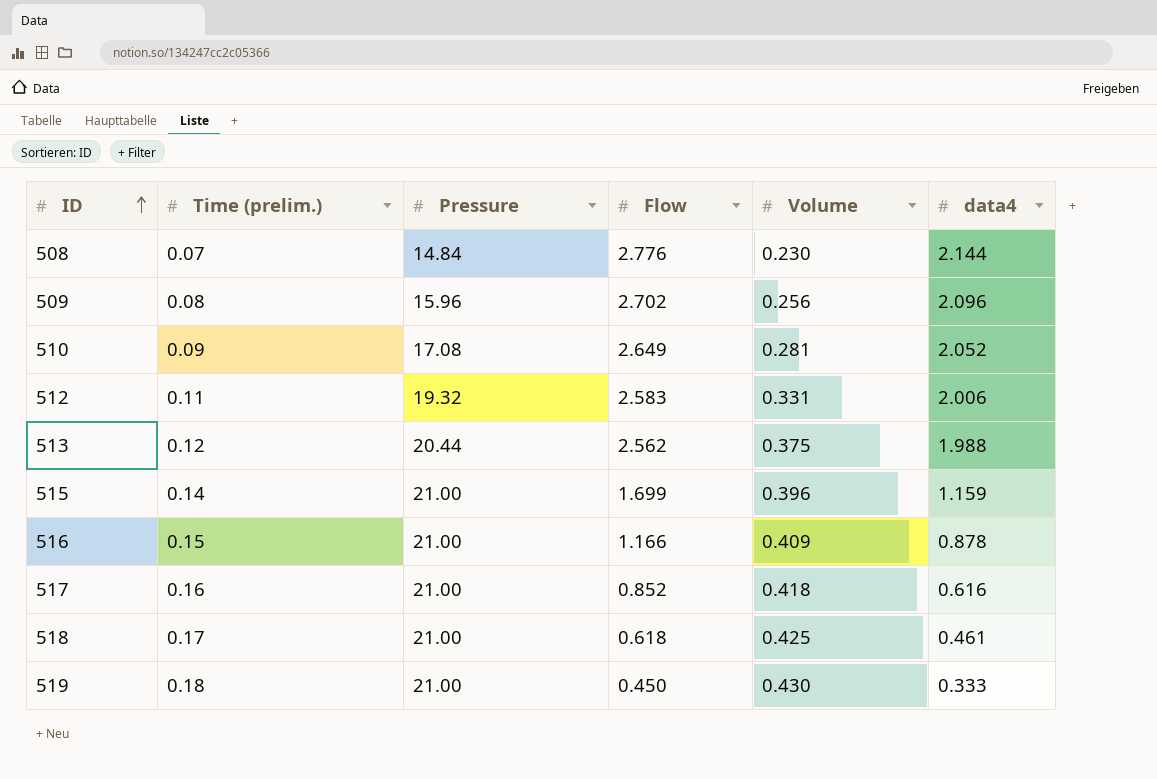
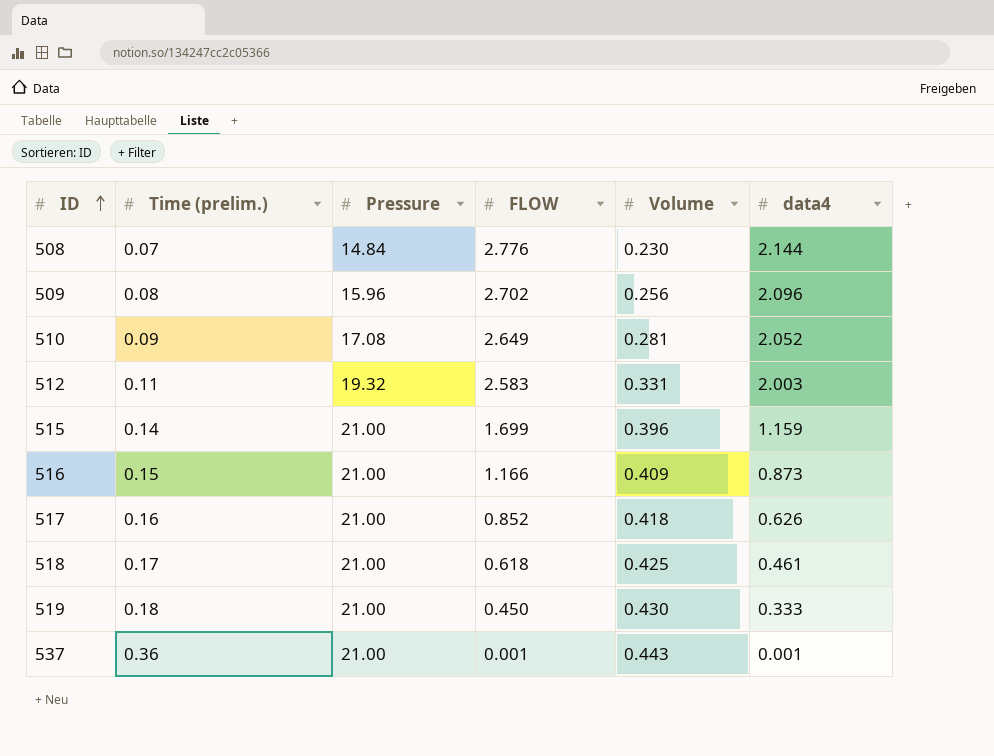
column name: Flow -> FLOW
row 513: 0.12 | 20.44 | 2.562 | 0.375 | 1.988 -> none
512 | data4: 2.006 -> 2.003
516 | data4: 0.878 -> 0.873
517 | data4: 0.616 -> 0.626
row 537: none -> 0.36 | 21.00 | 0.001 | 0.443 | 0.001

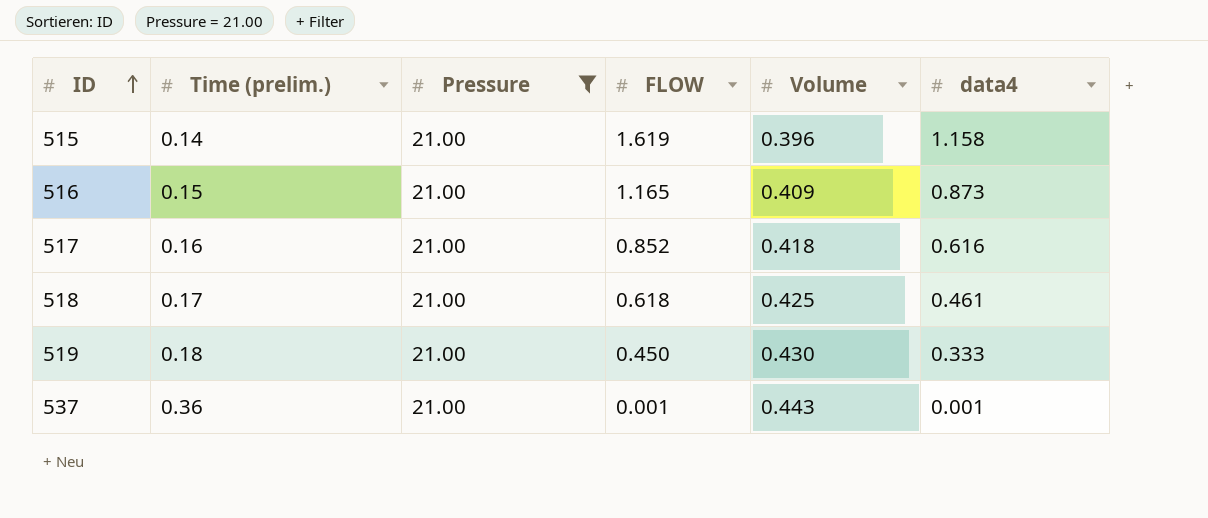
filter: none -> Pressure = 21.00
515 | FLOW: 1.699 -> 1.619
515 | data4: 1.159 -> 1.158
516 | FLOW: 1.166 -> 1.165
517 | data4: 0.626 -> 0.616

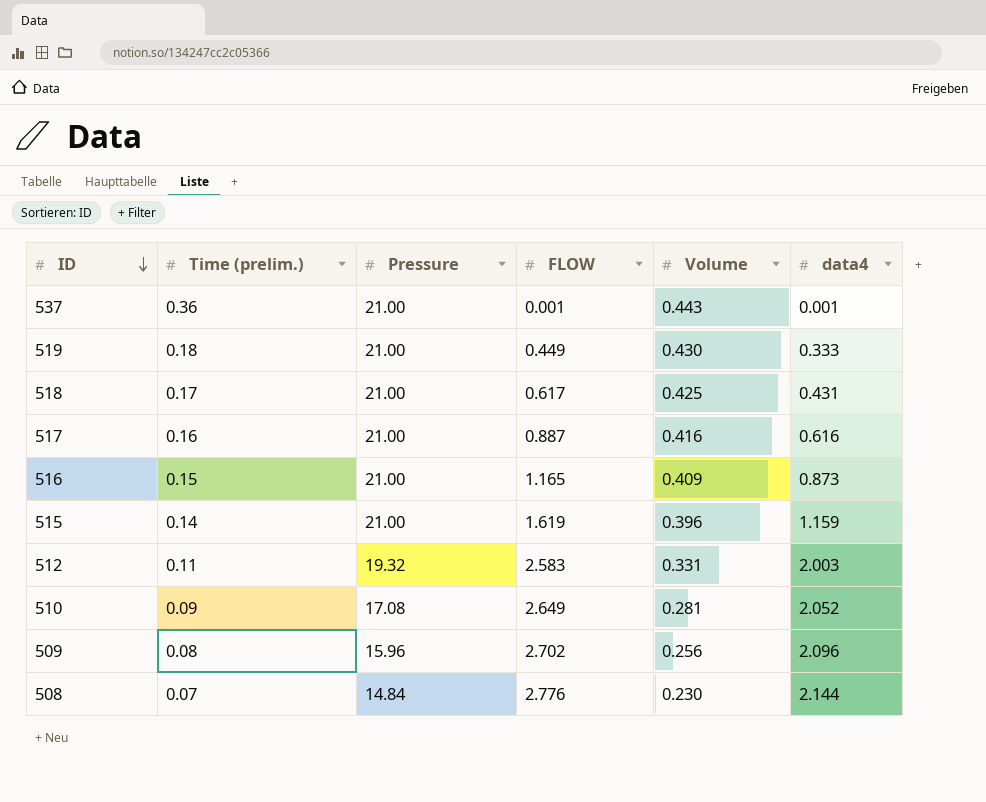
filter: Pressure = 21.00 -> none
row order: ID ascending -> ID descending
519 | FLOW: 0.450 -> 0.449
518 | FLOW: 0.618 -> 0.617
518 | data4: 0.461 -> 0.431
517 | FLOW: 0.852 -> 0.887
517 | Volume: 0.418 -> 0.416
515 | data4: 1.158 -> 1.159

